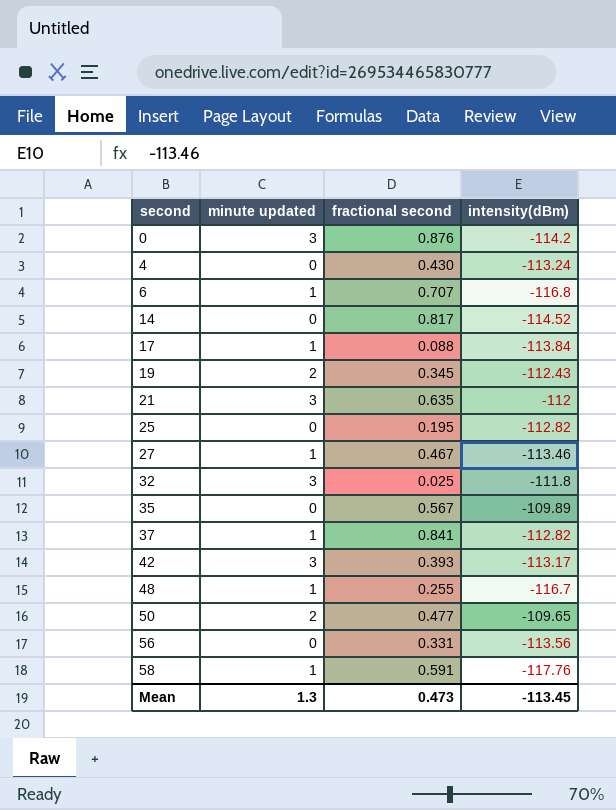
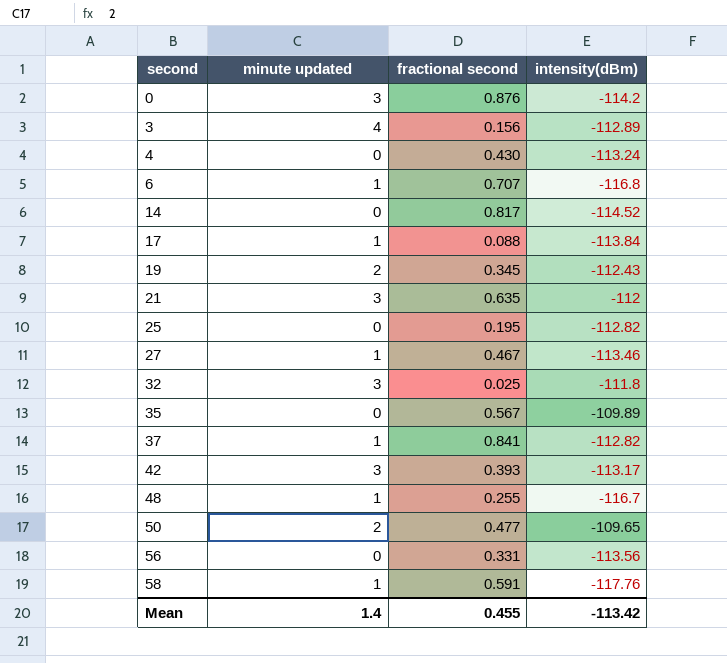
row 3: none -> 4 | 0.156 | -112.89
Mean | minute updated: 1.3 -> 1.4
Mean | fractional second: 0.473 -> 0.455
Mean | intensity(dBm): -113.45 -> -113.42

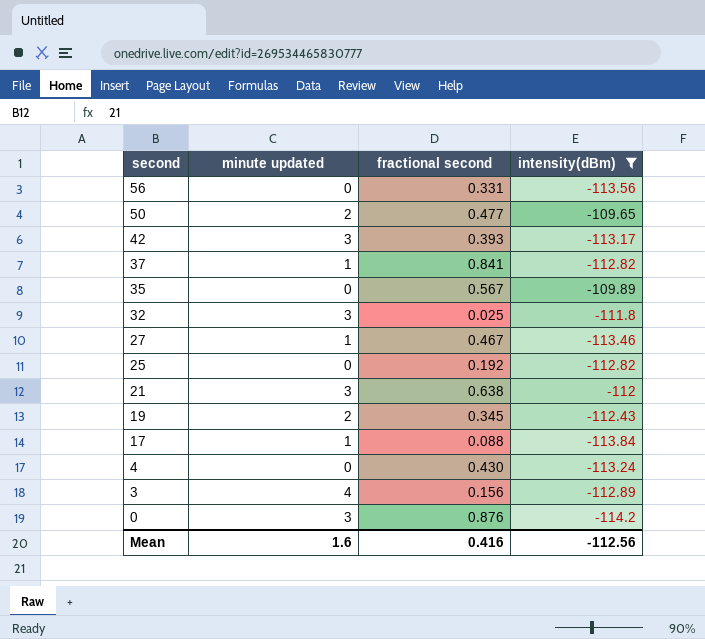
filter: none -> intensity(dBm) >= -114.2
row order: second ascending -> second descending
25 | fractional second: 0.195 -> 0.192
21 | fractional second: 0.635 -> 0.638
Mean | minute updated: 1.4 -> 1.6
Mean | fractional second: 0.455 -> 0.416
Mean | intensity(dBm): -113.42 -> -112.56

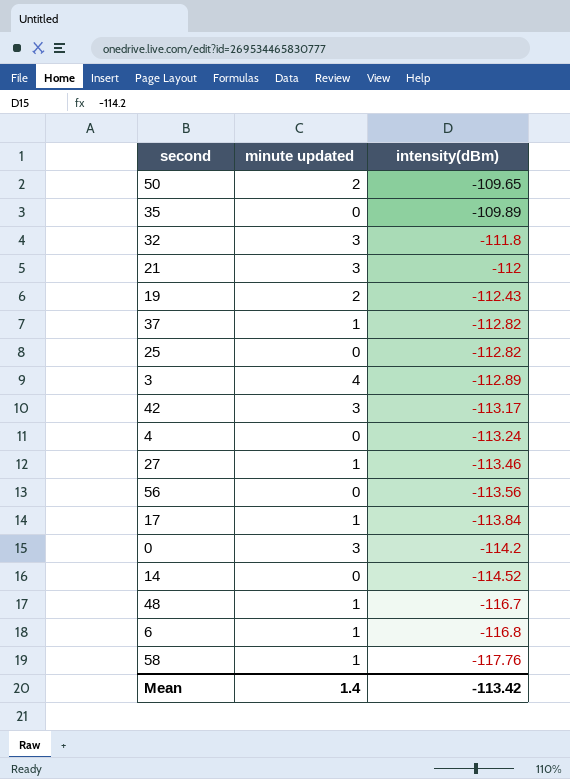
filter: intensity(dBm) >= -114.2 -> none
row order: second descending -> intensity(dBm) descending
column fractional second | position: 3 -> none
Mean | minute updated: 1.6 -> 1.4
Mean | intensity(dBm): -112.56 -> -113.42

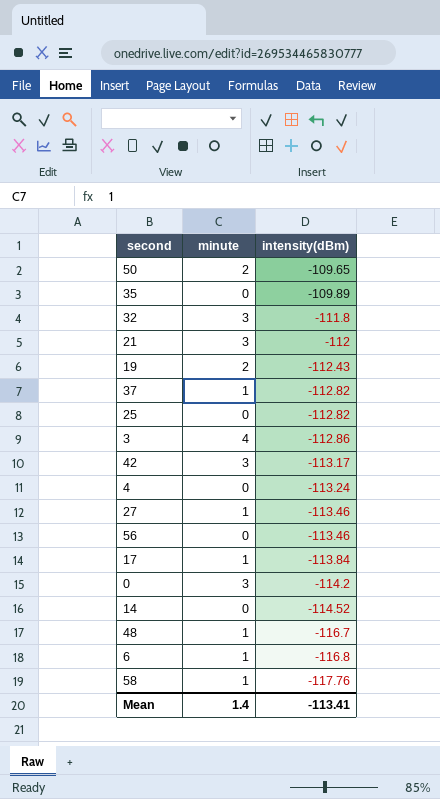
column name: minute updated -> minute
3 | intensity(dBm): -112.89 -> -112.86
56 | intensity(dBm): -113.56 -> -113.46
Mean | intensity(dBm): -113.42 -> -113.41

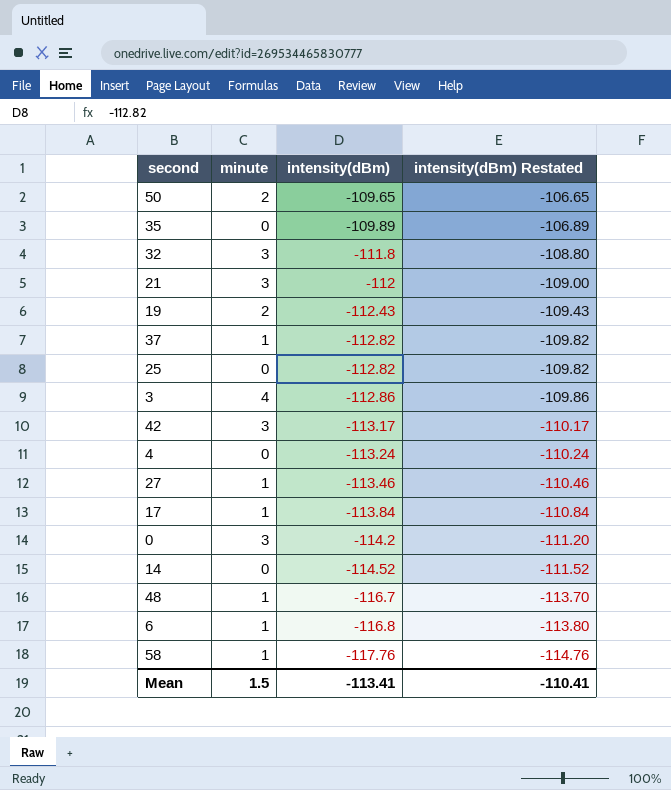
column intensity(dBm) Restated | formula: none -> [intensity(dBm)] + 3
row 56: 0 | -113.46 -> none
Mean | minute: 1.4 -> 1.5

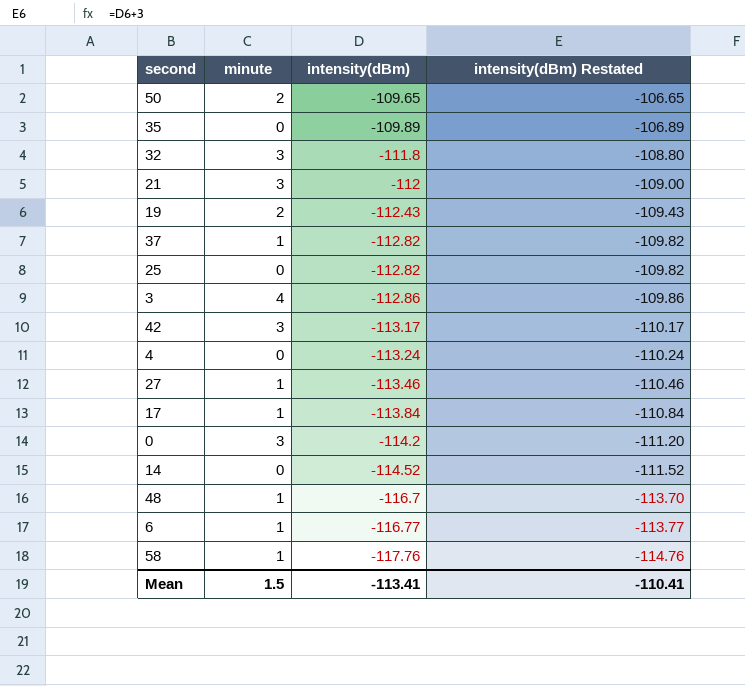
6 | intensity(dBm): -116.8 -> -116.77
6 | intensity(dBm) Restated: -113.80 -> -113.77

